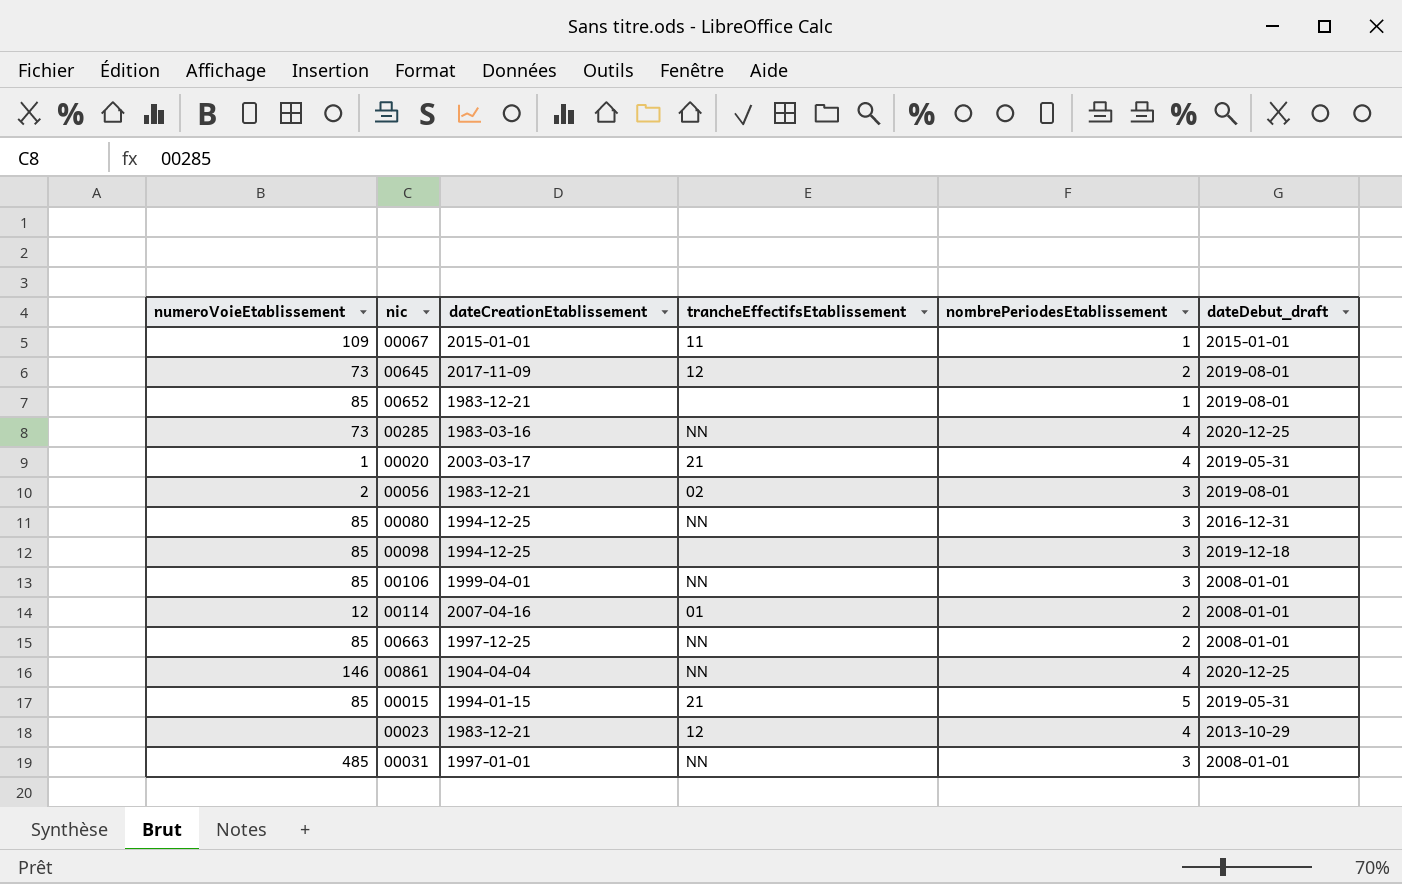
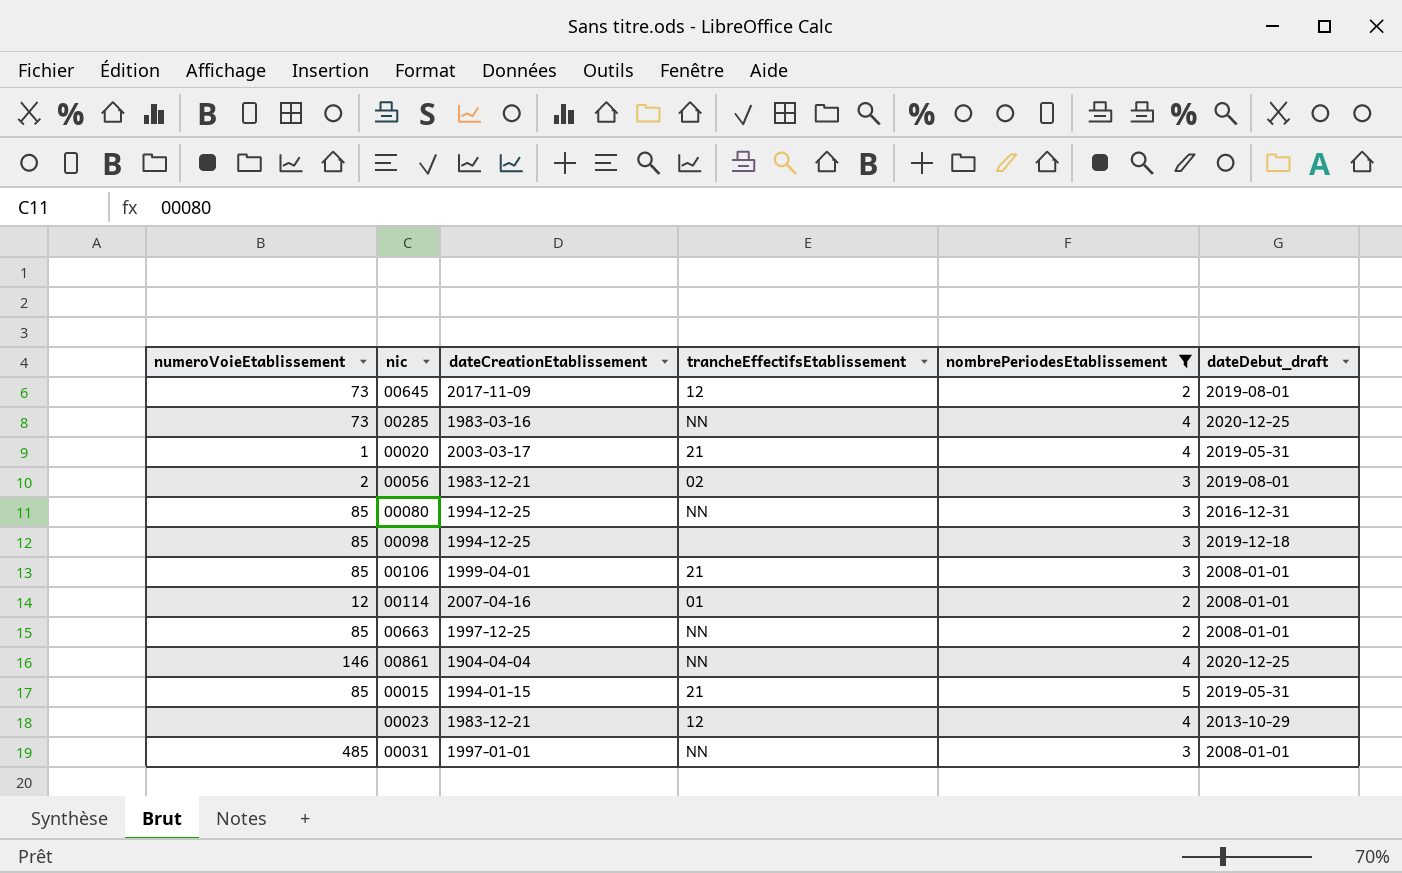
filter: none -> nombrePeriodesEtablissement != 1
00106 | trancheEffectifsEtablissement: NN -> 21

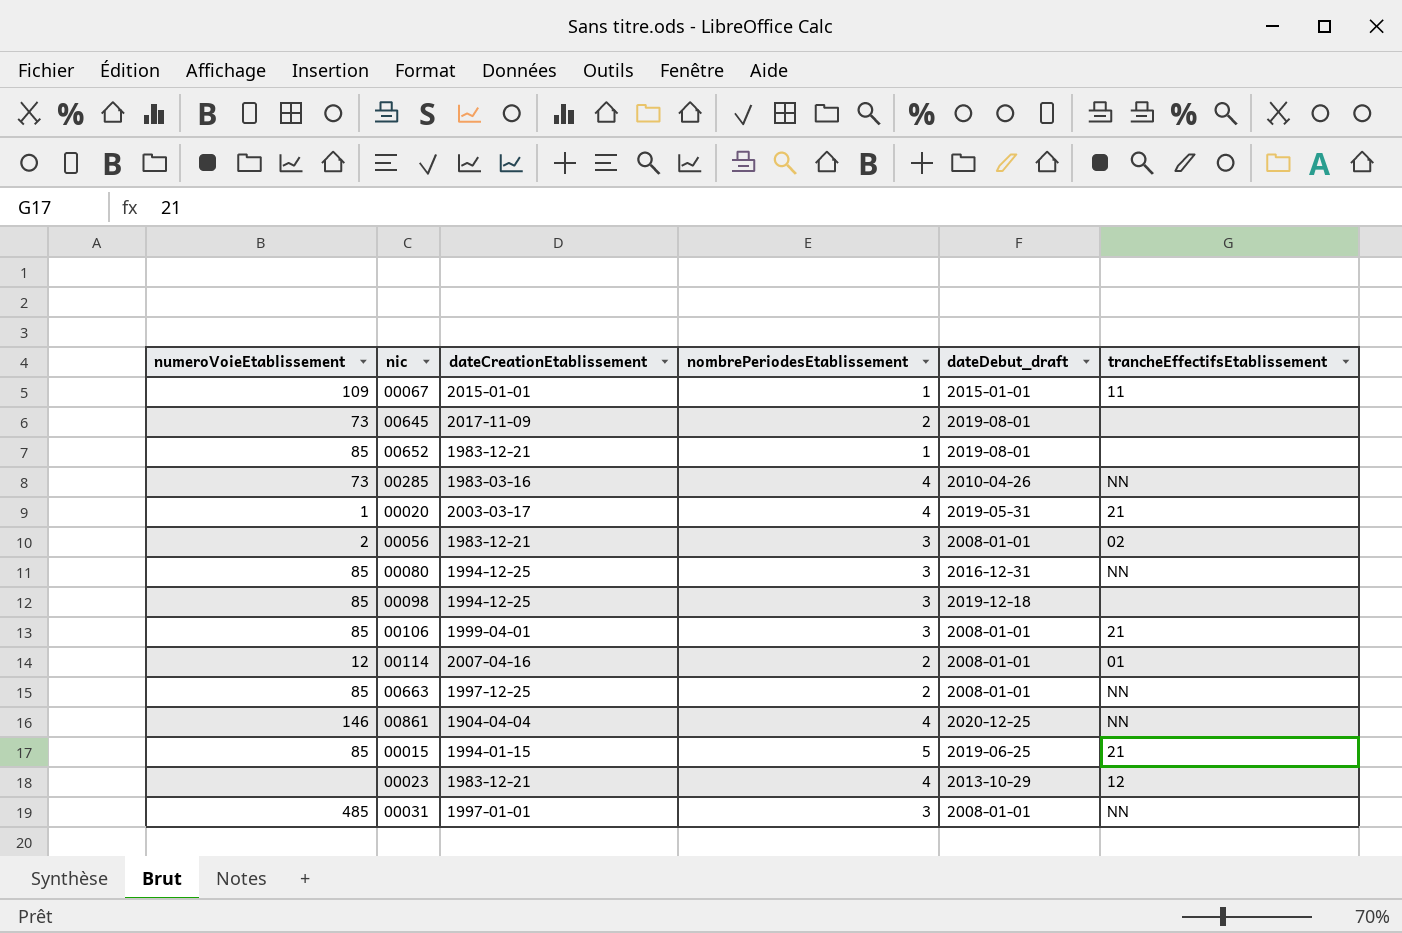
filter: nombrePeriodesEtablissement != 1 -> none
column trancheEffectifsEtablissement | position: 4 -> 6
00645 | trancheEffectifsEtablissement: 12 -> none
00285 | dateDebut_draft: 2020-12-25 -> 2010-04-26
00056 | dateDebut_draft: 2019-08-01 -> 2008-01-01
00015 | dateDebut_draft: 2019-05-31 -> 2019-06-25

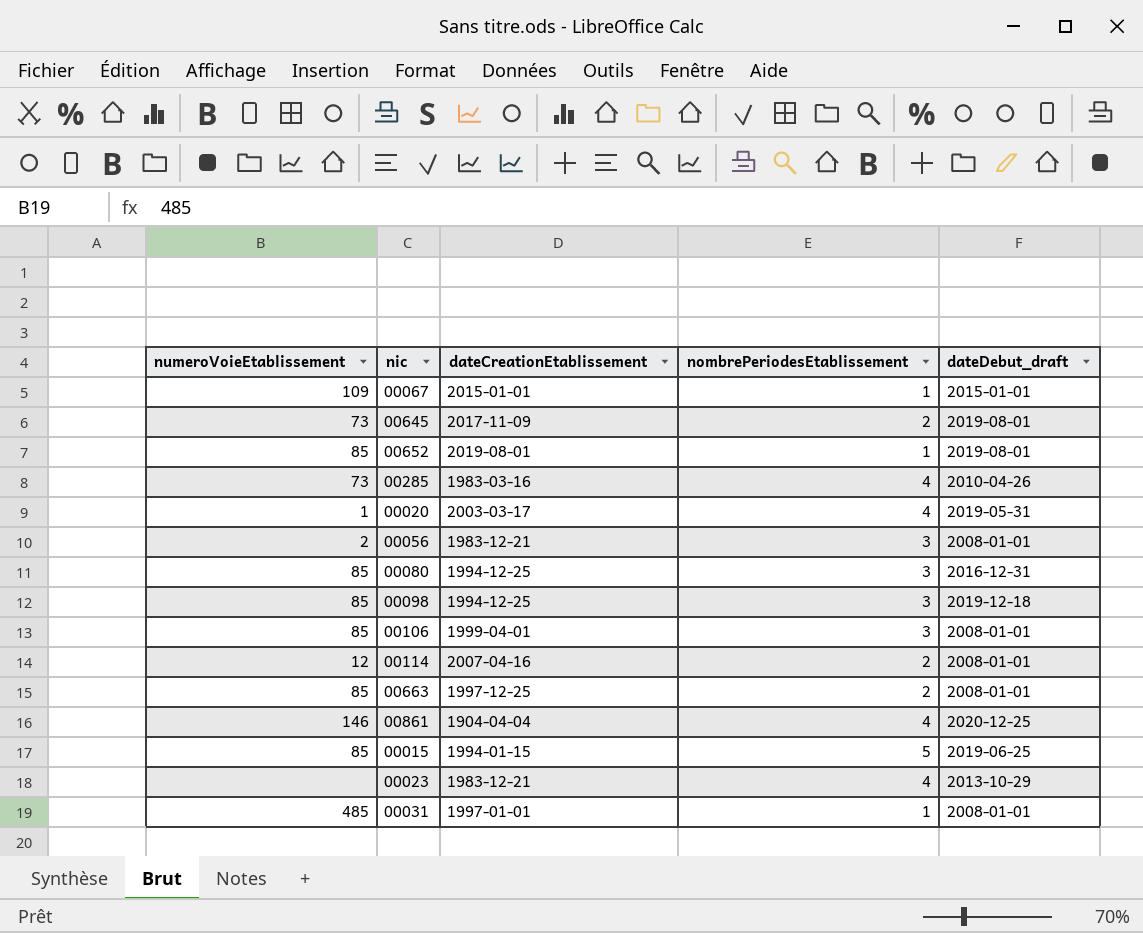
column trancheEffectifsEtablissement | position: 6 -> none
00652 | dateCreationEtablissement: 1983-12-21 -> 2019-08-01
00031 | nombrePeriodesEtablissement: 3 -> 1

